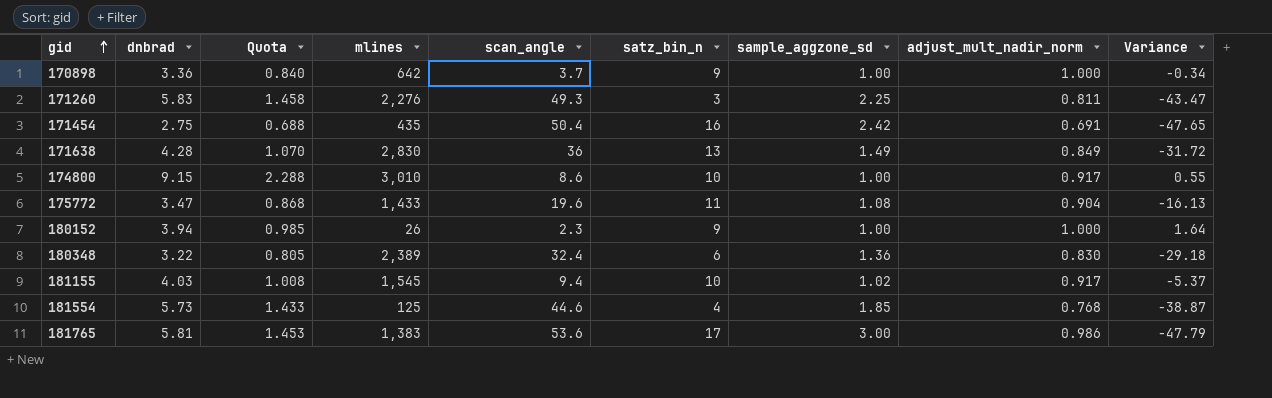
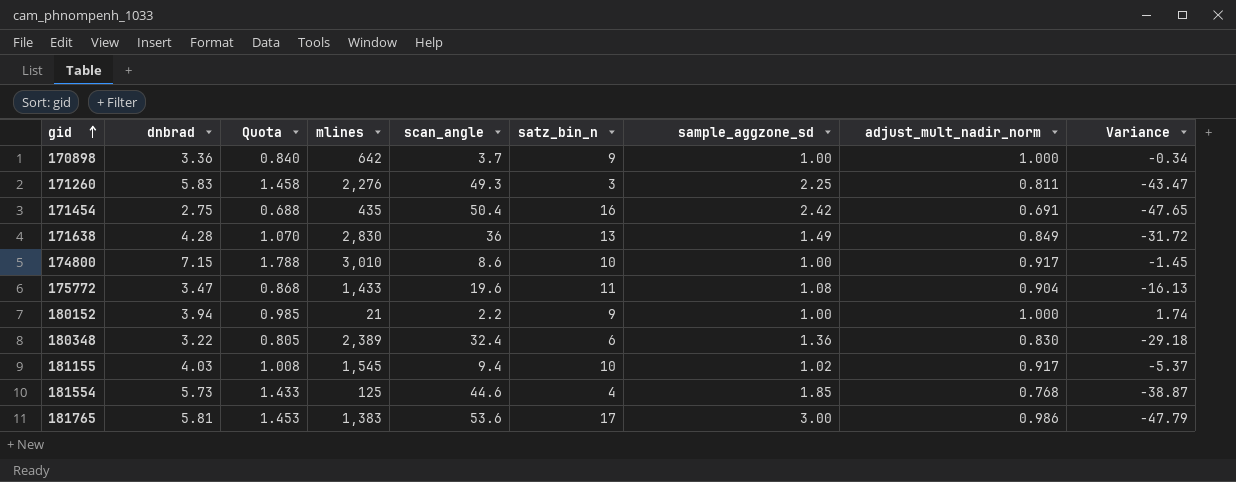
174800 | dnbrad: 9.15 -> 7.15
174800 | Quota: 2.288 -> 1.788
174800 | Variance: 0.55 -> -1.45
180152 | mlines: 26 -> 21
180152 | scan_angle: 2.3 -> 2.2
180152 | Variance: 1.64 -> 1.74

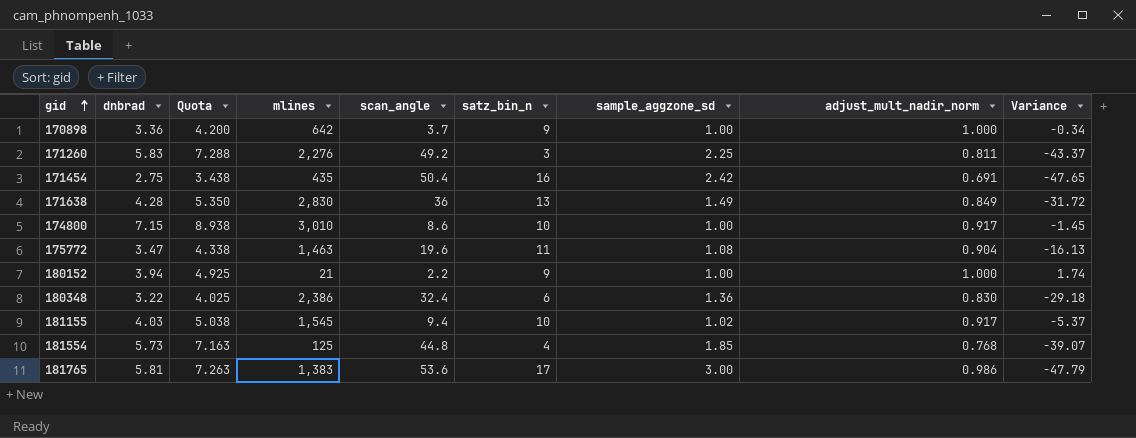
column Quota | formula: [dnbrad] * 0.25 -> [dnbrad] * 1.25
171260 | scan_angle: 49.3 -> 49.2
171260 | Variance: -43.47 -> -43.37
175772 | mlines: 1,433 -> 1,463
180348 | mlines: 2,389 -> 2,386
181554 | scan_angle: 44.6 -> 44.8
181554 | Variance: -38.87 -> -39.07

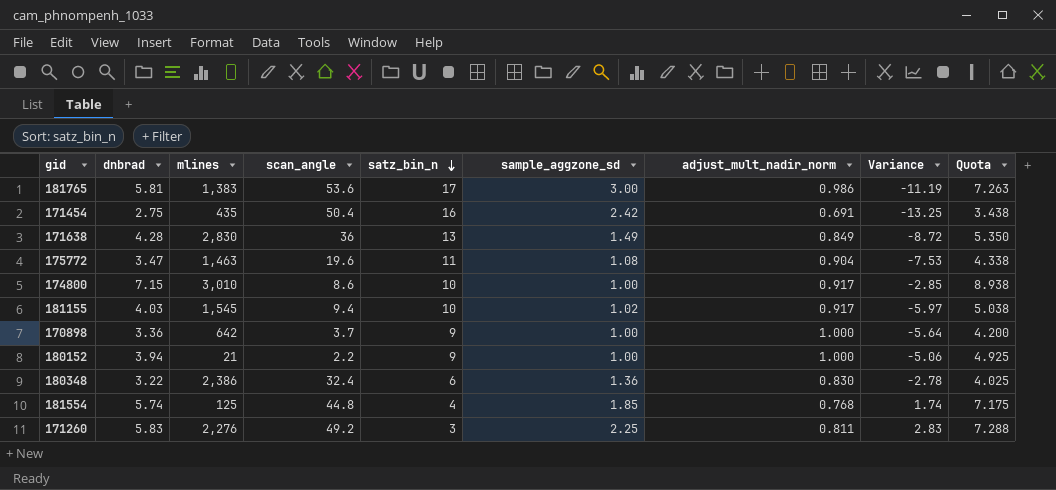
row order: gid ascending -> satz_bin_n descending
column Variance | formula: [dnbrad] - [scan_angle] -> [dnbrad] - [satz_bin_n]
column Quota | position: 3 -> 9
181554 | dnbrad: 5.73 -> 5.74
181554 | Quota: 7.163 -> 7.175

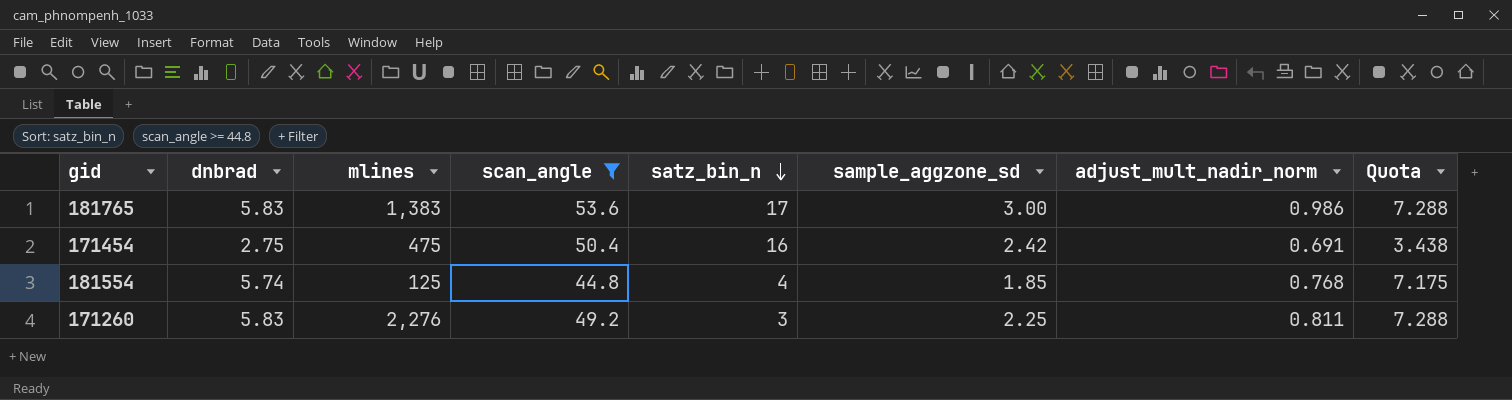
filter: none -> scan_angle >= 44.8
column Variance | formula: [dnbrad] - [satz_bin_n] -> none
181765 | dnbrad: 5.81 -> 5.83
181765 | Quota: 7.263 -> 7.288
171454 | mlines: 435 -> 475

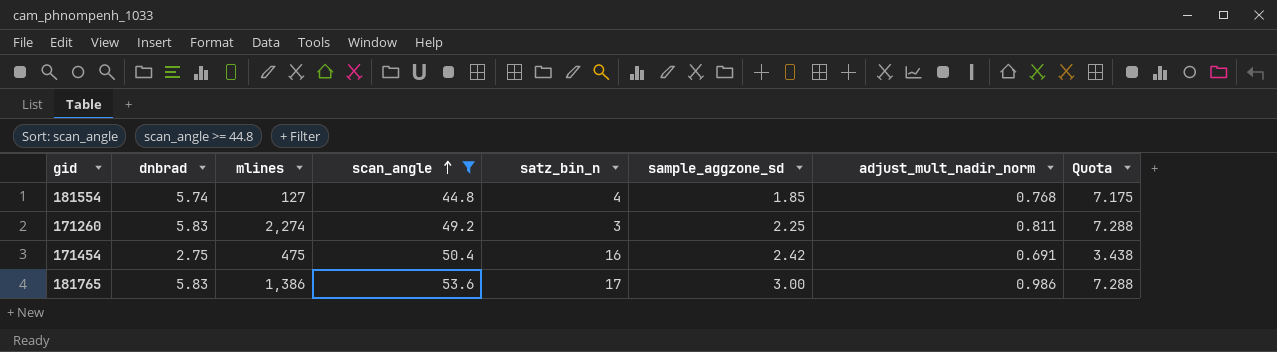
row order: satz_bin_n descending -> scan_angle ascending
181554 | mlines: 125 -> 127
171260 | mlines: 2,276 -> 2,274
181765 | mlines: 1,383 -> 1,386

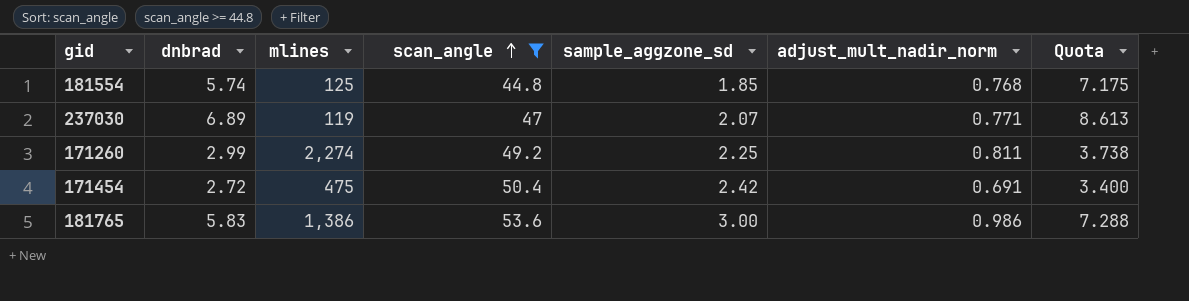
column satz_bin_n | position: 5 -> none
181554 | mlines: 127 -> 125
row 237030: none -> 6.89 | 119 | 47 | 2.07 | 0.771 | 8.613
171260 | dnbrad: 5.83 -> 2.99
171260 | Quota: 7.288 -> 3.738
171454 | dnbrad: 2.75 -> 2.72
171454 | Quota: 3.438 -> 3.400

